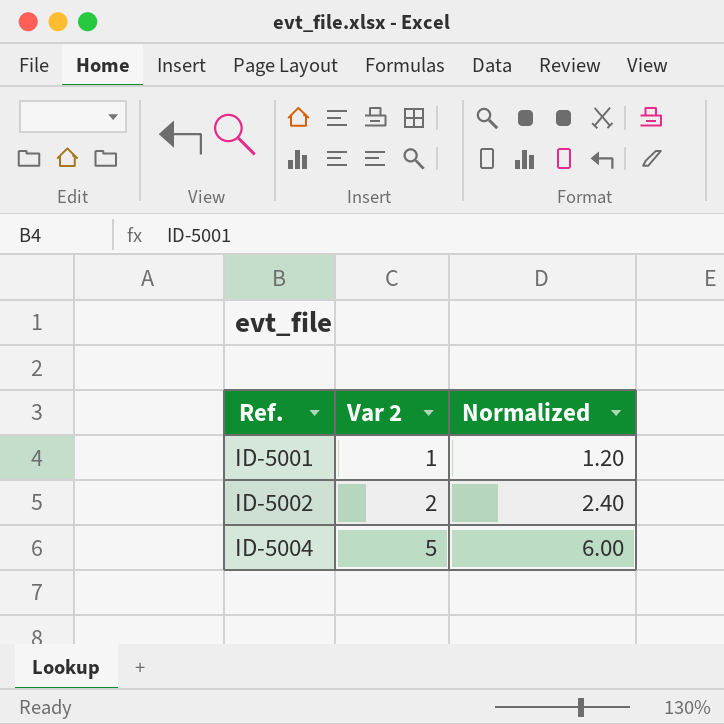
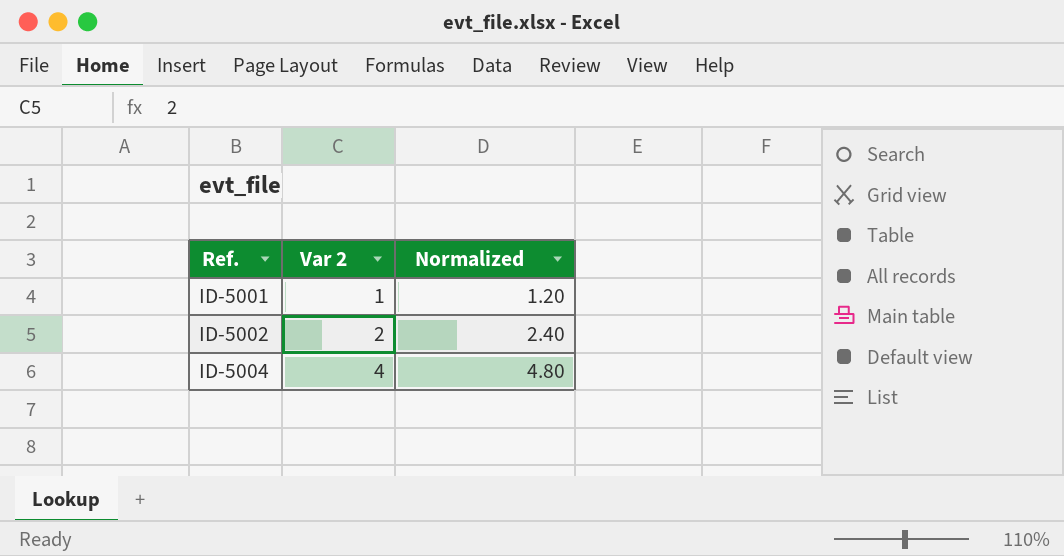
ID-5004 | Var 2: 5 -> 4
ID-5004 | Normalized: 6.00 -> 4.80

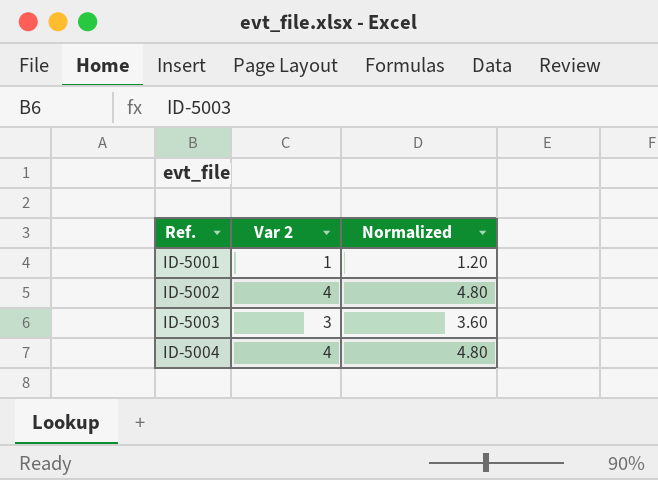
ID-5002 | Var 2: 2 -> 4
ID-5002 | Normalized: 2.40 -> 4.80
row ID-5003: none -> 3 | 3.60

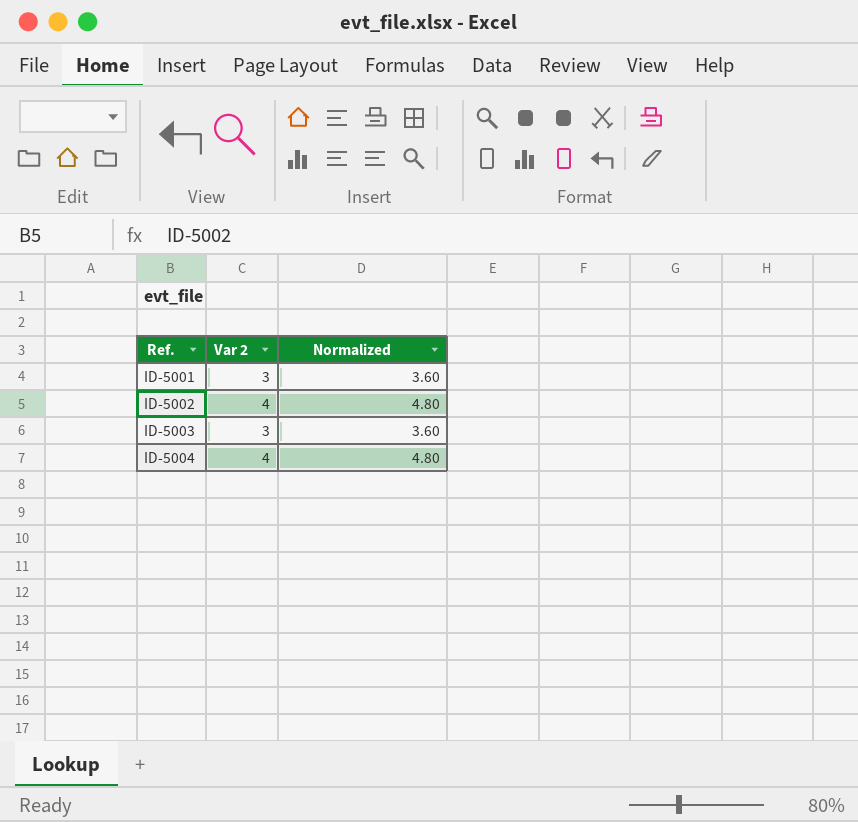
ID-5001 | Var 2: 1 -> 3
ID-5001 | Normalized: 1.20 -> 3.60

